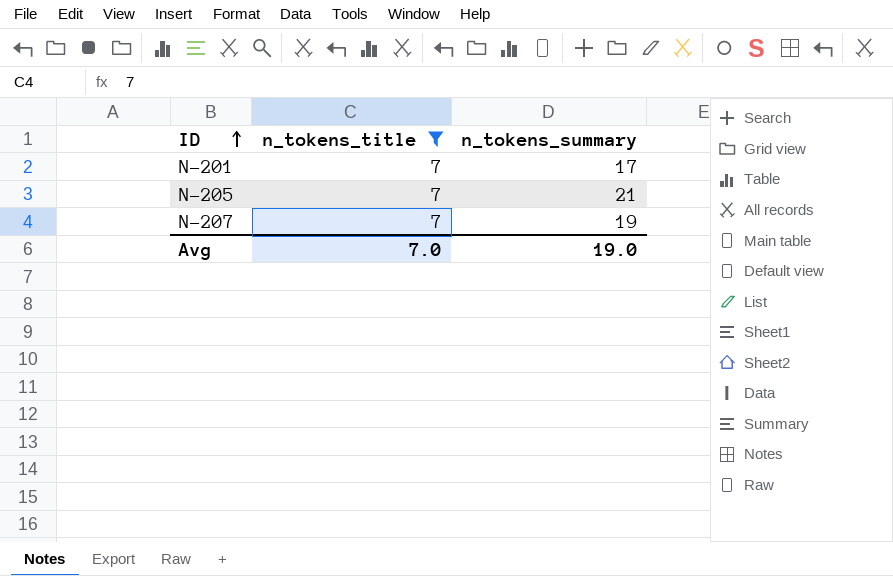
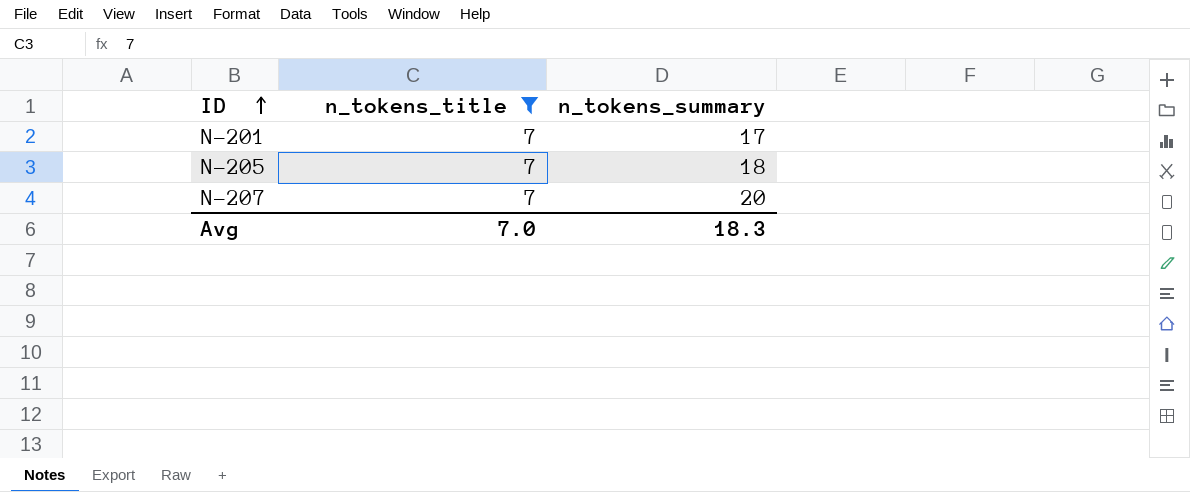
N-205 | n_tokens_summary: 21 -> 18
N-207 | n_tokens_summary: 19 -> 20
Avg | n_tokens_summary: 19.0 -> 18.3

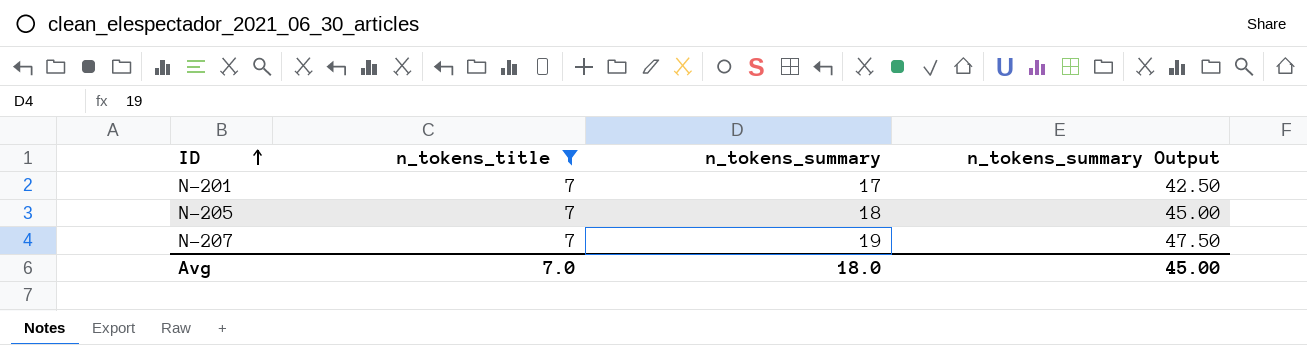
column n_tokens_summary Output | formula: none -> [n_tokens_summary] * 2.5
N-207 | n_tokens_summary: 20 -> 19
Avg | n_tokens_summary: 18.3 -> 18.0

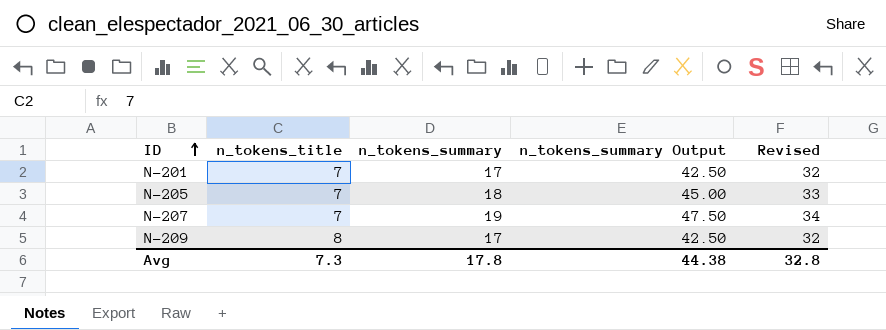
filter: n_tokens_title = 7 -> none
column Revised | formula: none -> [n_tokens_summary] + 15
Avg | n_tokens_title: 7.0 -> 7.3
Avg | n_tokens_summary: 18.0 -> 17.8
Avg | n_tokens_summary Output: 45.00 -> 44.38

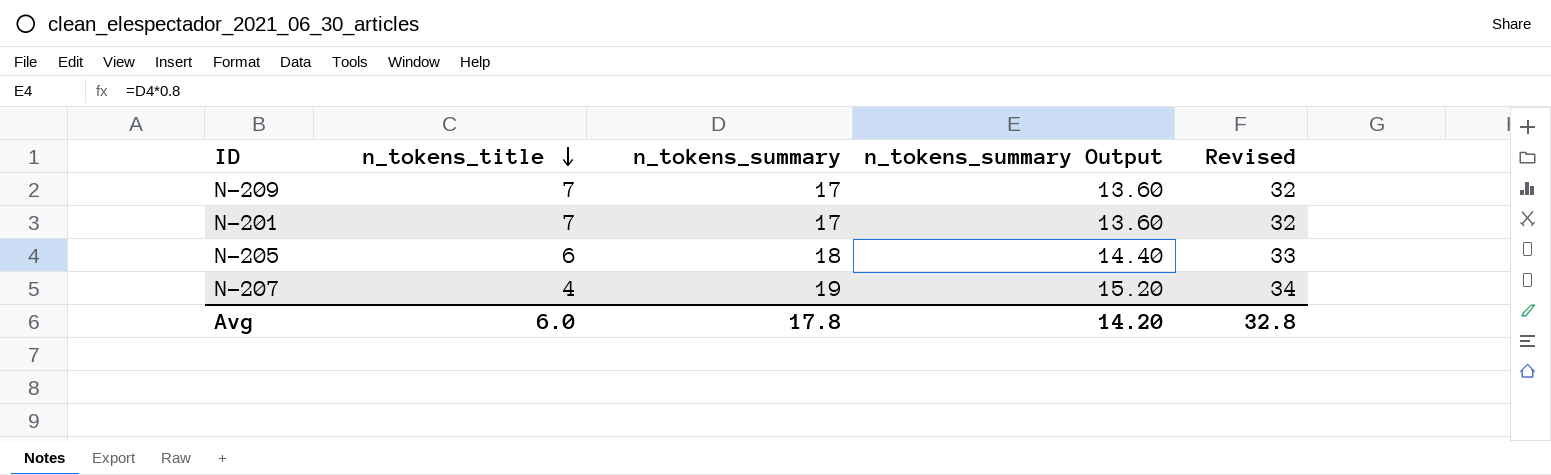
row order: ID ascending -> n_tokens_title descending
column n_tokens_summary Output | formula: [n_tokens_summary] * 2.5 -> [n_tokens_summary] * 0.8
N-209 | n_tokens_title: 8 -> 7
N-205 | n_tokens_title: 7 -> 6
N-207 | n_tokens_title: 7 -> 4
Avg | n_tokens_title: 7.3 -> 6.0
Avg | n_tokens_summary Output: 44.38 -> 14.20

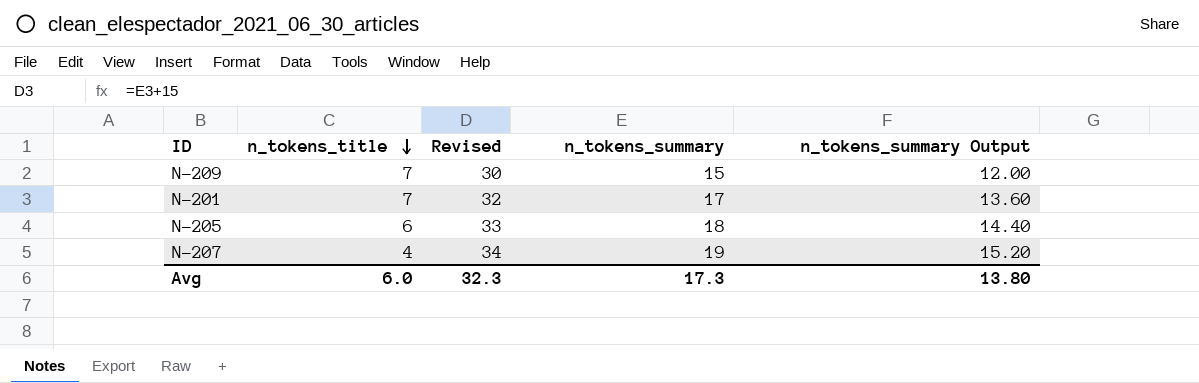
column Revised | position: 5 -> 3
N-209 | Revised: 32 -> 30
N-209 | n_tokens_summary: 17 -> 15
N-209 | n_tokens_summary Output: 13.60 -> 12.00
Avg | Revised: 32.8 -> 32.3
Avg | n_tokens_summary: 17.8 -> 17.3
Avg | n_tokens_summary Output: 14.20 -> 13.80

